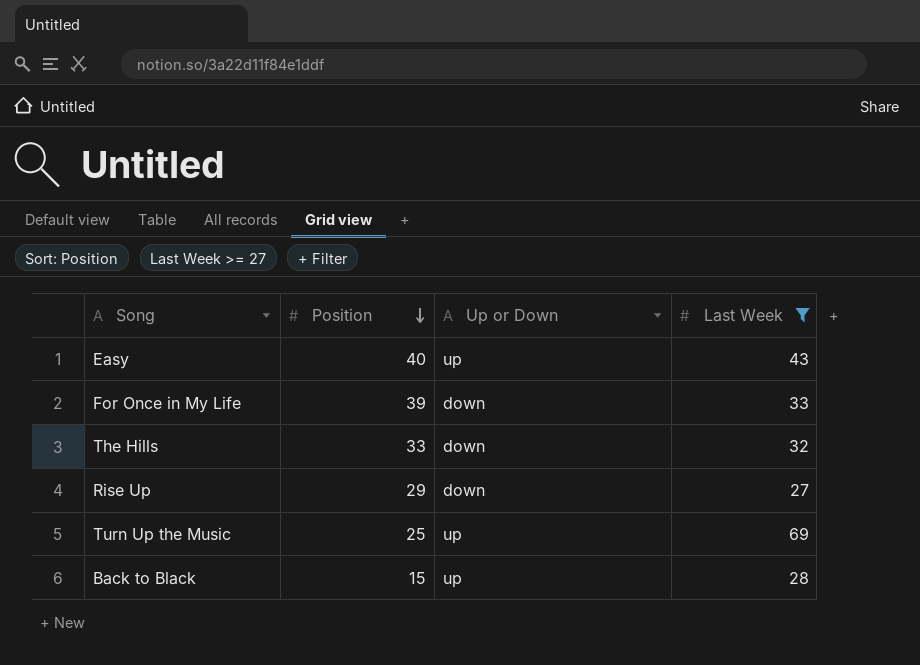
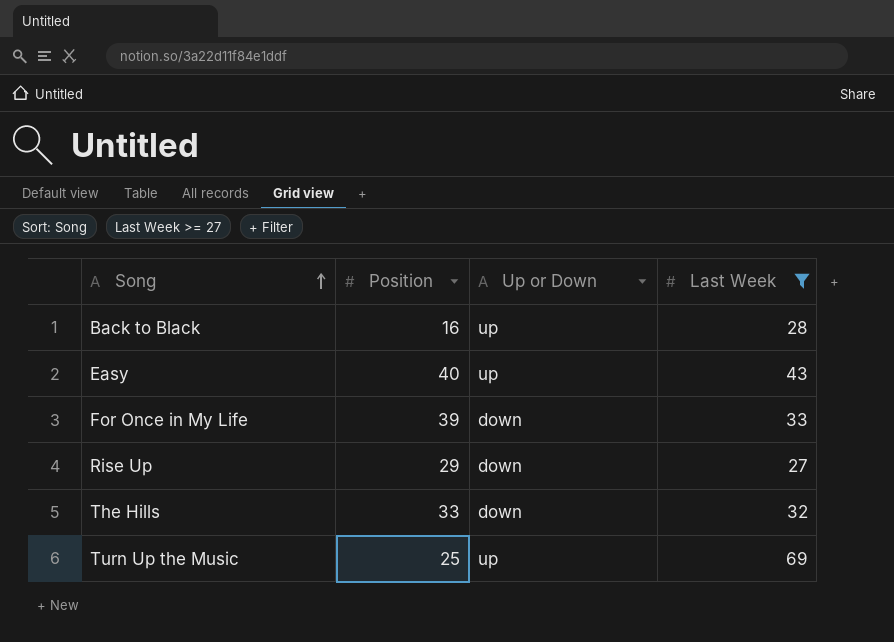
row order: Position descending -> Song ascending
Back to Black | Position: 15 -> 16

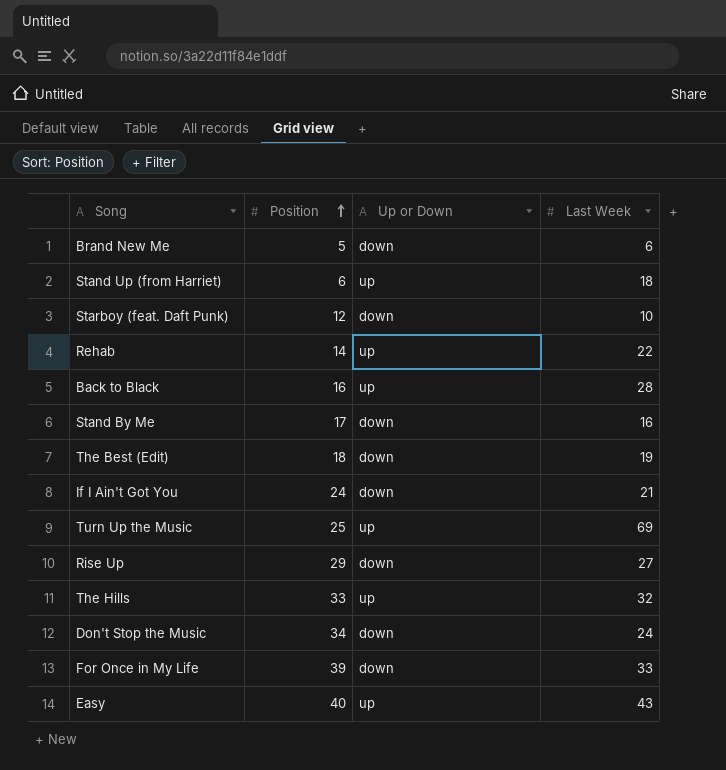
filter: Last Week >= 27 -> none
row order: Song ascending -> Position ascending
The Hills | Up or Down: down -> up

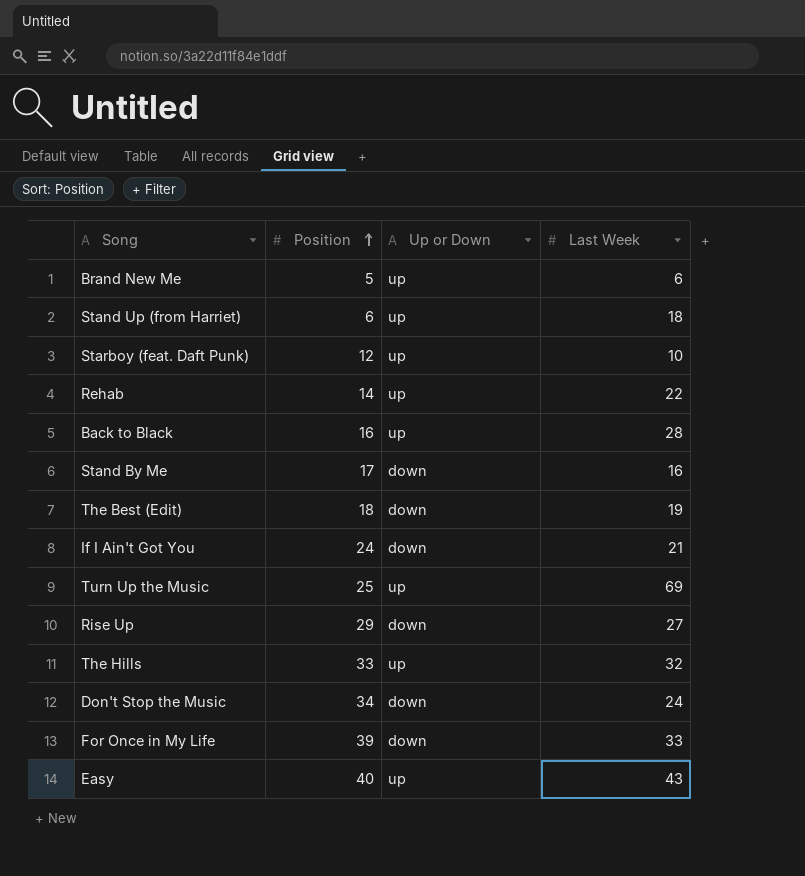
Brand New Me | Up or Down: down -> up
Starboy (feat. Daft Punk) | Up or Down: down -> up

